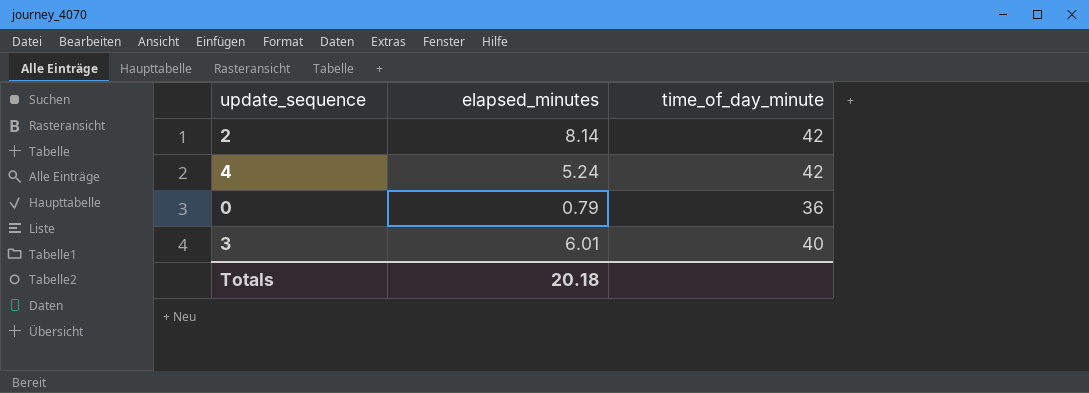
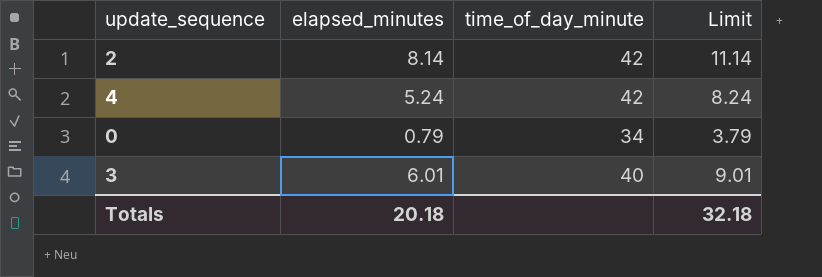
column Limit | formula: none -> [elapsed_minutes] + 3
0 | time_of_day_minute: 36 -> 34

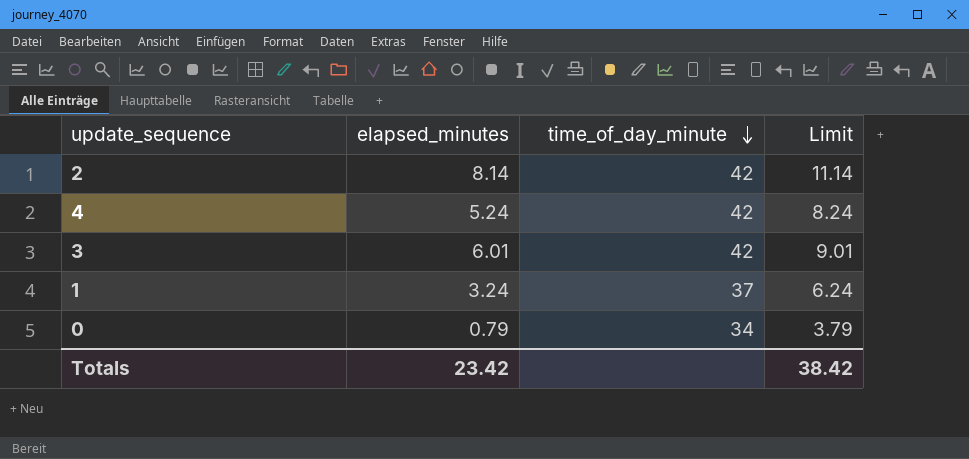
row order: none -> time_of_day_minute descending
3 | time_of_day_minute: 40 -> 42
row 1: none -> 3.24 | 37 | 6.24
Totals | elapsed_minutes: 20.18 -> 23.42
Totals | Limit: 32.18 -> 38.42

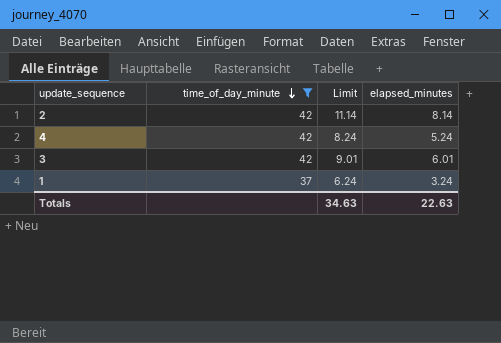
filter: none -> time_of_day_minute != 34
column elapsed_minutes | position: 2 -> 4
Totals | Limit: 38.42 -> 34.63
Totals | elapsed_minutes: 23.42 -> 22.63

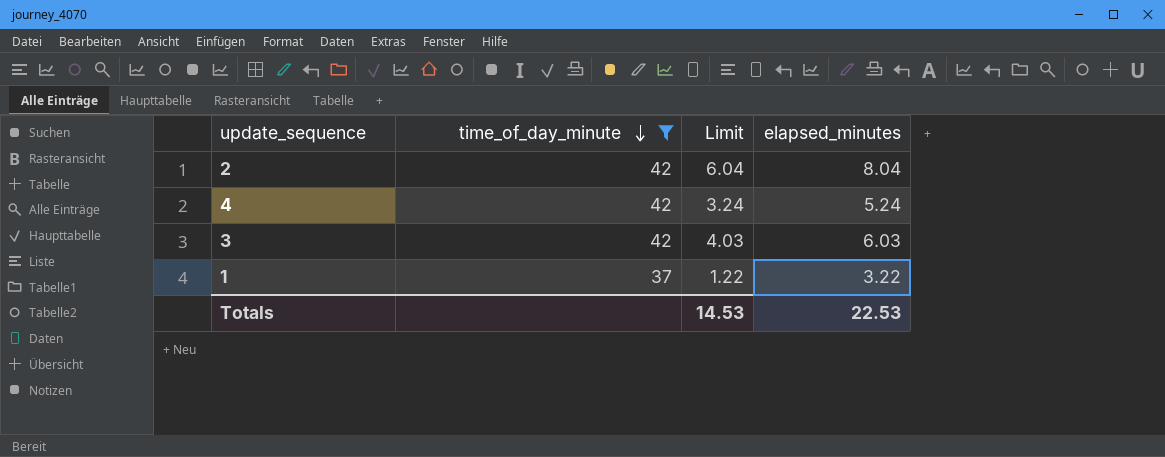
column Limit | formula: [elapsed_minutes] + 3 -> [elapsed_minutes] - 2
2 | elapsed_minutes: 8.14 -> 8.04
3 | elapsed_minutes: 6.01 -> 6.03
1 | elapsed_minutes: 3.24 -> 3.22
Totals | Limit: 34.63 -> 14.53
Totals | elapsed_minutes: 22.63 -> 22.53

